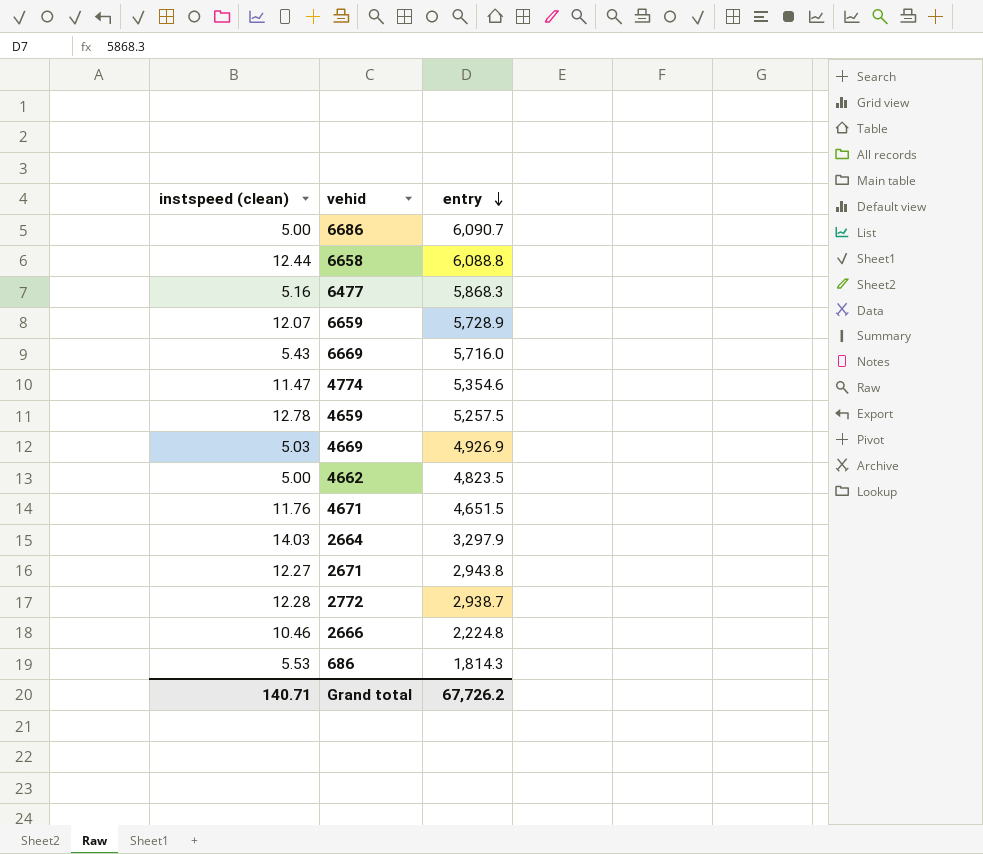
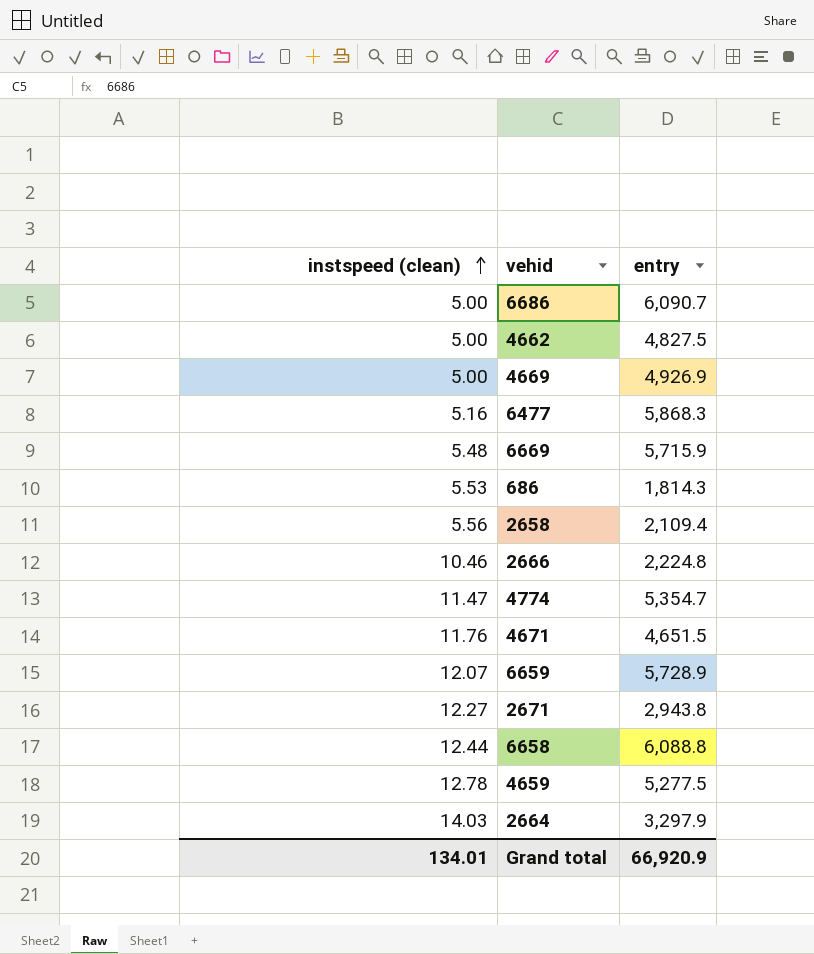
row order: entry descending -> instspeed (clean) ascending
row 2772: 12.28 | 2,938.7 -> none
4662 | entry: 4,823.5 -> 4,827.5
4669 | instspeed (clean): 5.03 -> 5.00
6669 | instspeed (clean): 5.43 -> 5.48
6669 | entry: 5,716.0 -> 5,715.9
row 2658: none -> 5.56 | 2,109.4
4774 | entry: 5,354.6 -> 5,354.7
4659 | entry: 5,257.5 -> 5,277.5
Grand total | instspeed (clean): 140.71 -> 134.01
Grand total | entry: 67,726.2 -> 66,920.9

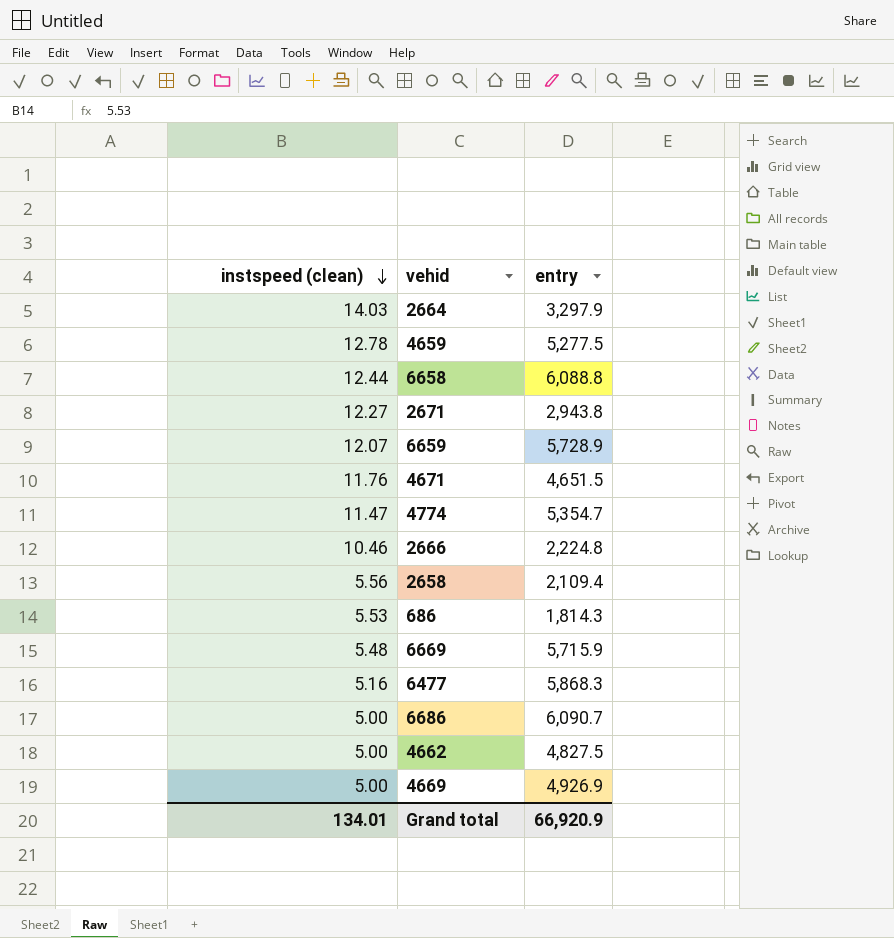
row order: instspeed (clean) ascending -> instspeed (clean) descending

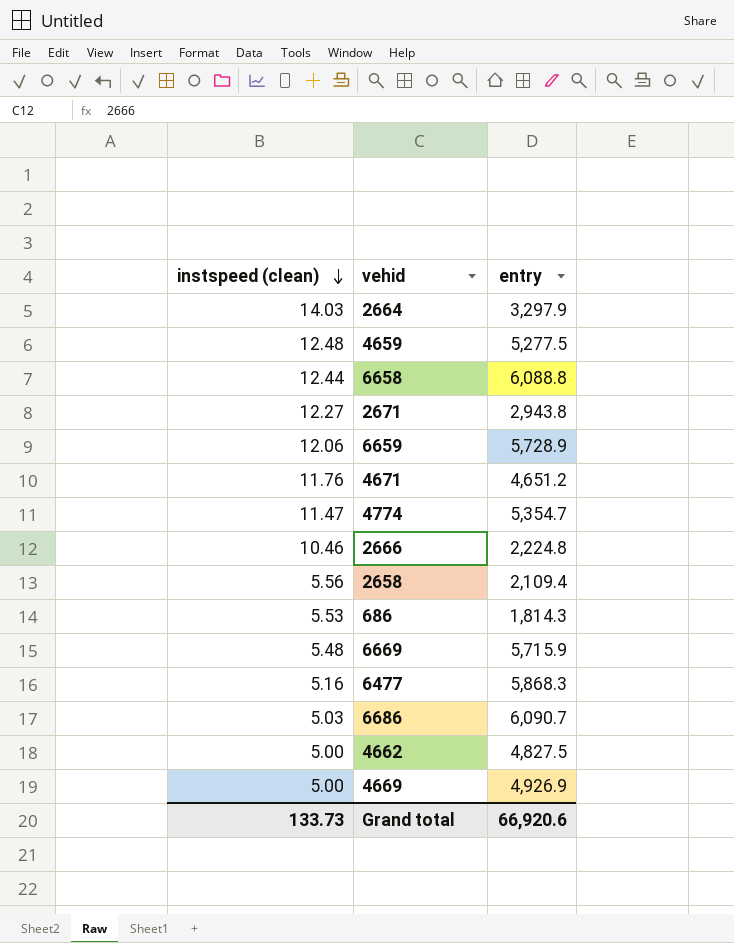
4659 | instspeed (clean): 12.78 -> 12.48
6659 | instspeed (clean): 12.07 -> 12.06
4671 | entry: 4,651.5 -> 4,651.2
6686 | instspeed (clean): 5.00 -> 5.03
Grand total | instspeed (clean): 134.01 -> 133.73
Grand total | entry: 66,920.9 -> 66,920.6

